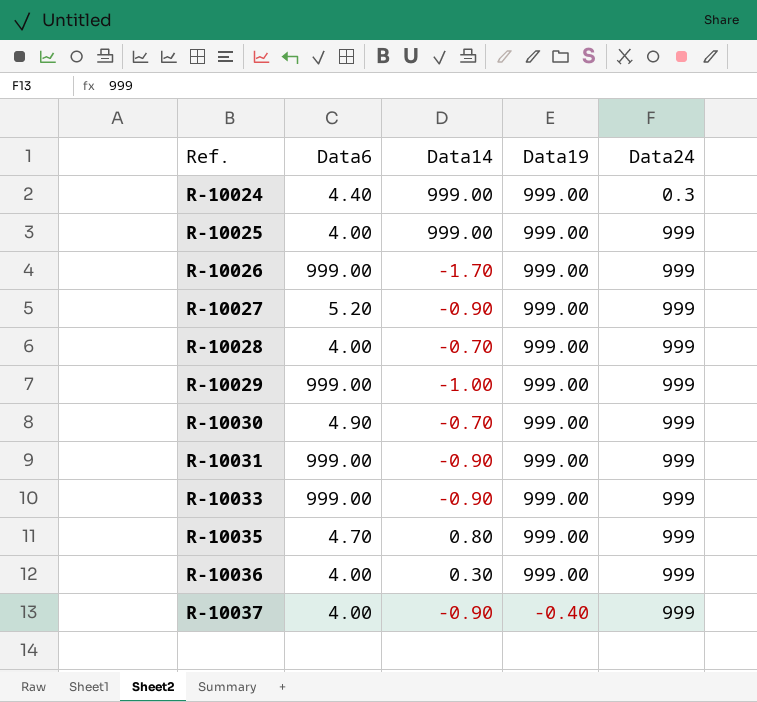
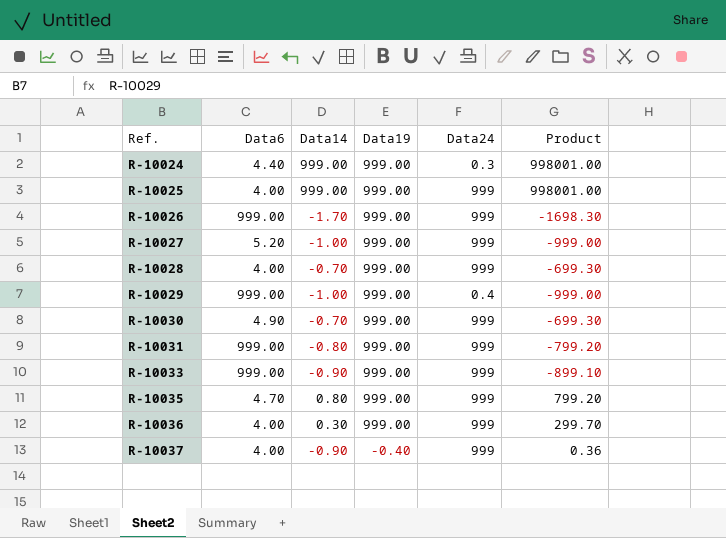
column Product | formula: none -> [Data14] * [Data19]
R-10027 | Data14: -0.90 -> -1.00
R-10029 | Data24: 999 -> 0.4
R-10031 | Data14: -0.90 -> -0.80

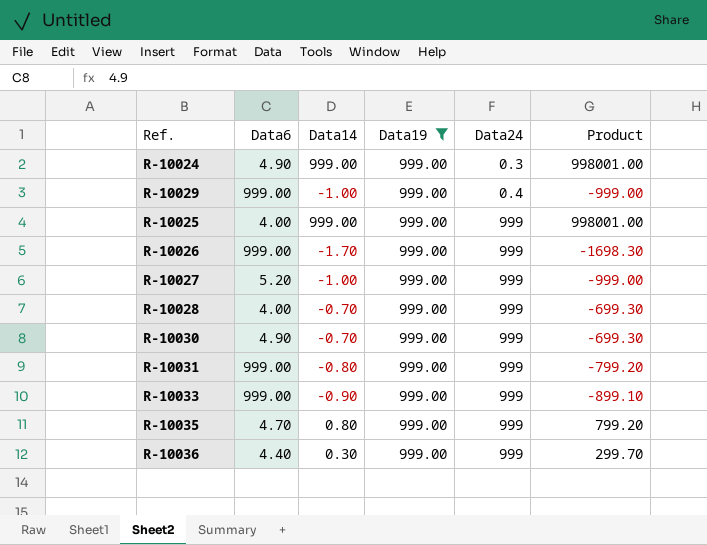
filter: none -> Data19 = 999.00
row order: Ref. ascending -> Data24 ascending
R-10024 | Data6: 4.40 -> 4.90
R-10036 | Data6: 4.00 -> 4.40

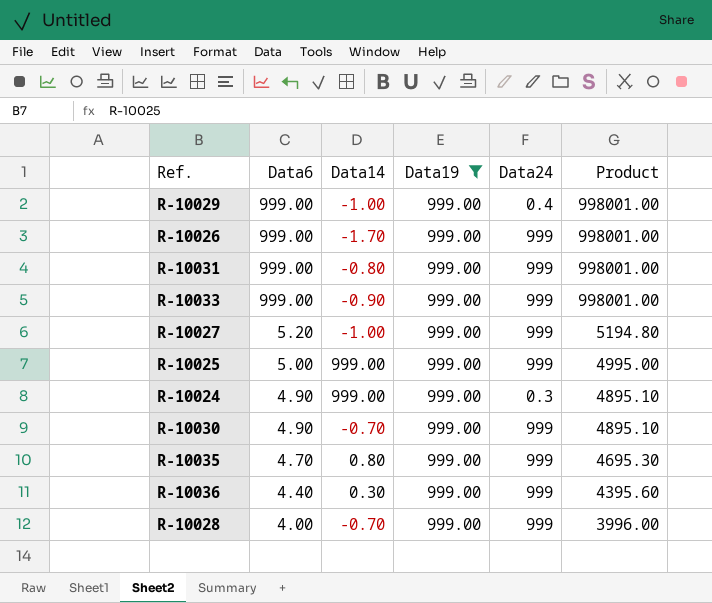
row order: Data24 ascending -> Data6 descending
column Product | formula: [Data14] * [Data19] -> [Data6] * [Data19]
R-10025 | Data6: 4.00 -> 5.00

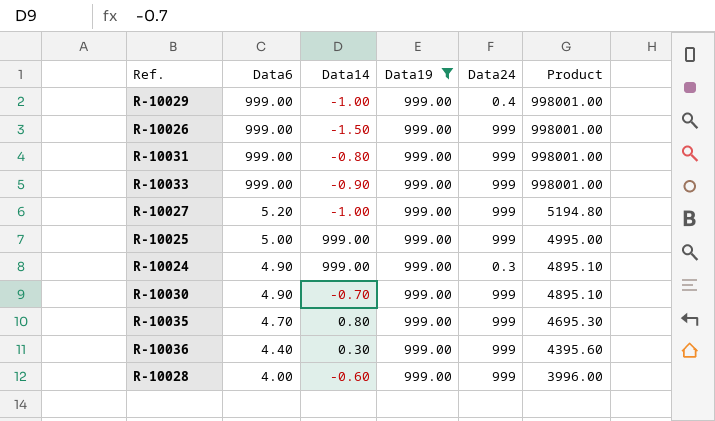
R-10026 | Data14: -1.70 -> -1.50
R-10028 | Data14: -0.70 -> -0.60

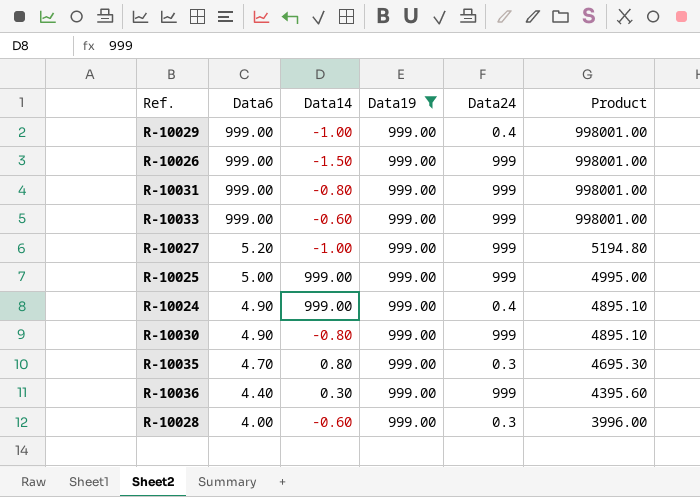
R-10033 | Data14: -0.90 -> -0.60
R-10024 | Data24: 0.3 -> 0.4
R-10030 | Data14: -0.70 -> -0.80
R-10035 | Data24: 999 -> 0.3
R-10028 | Data24: 999 -> 0.3

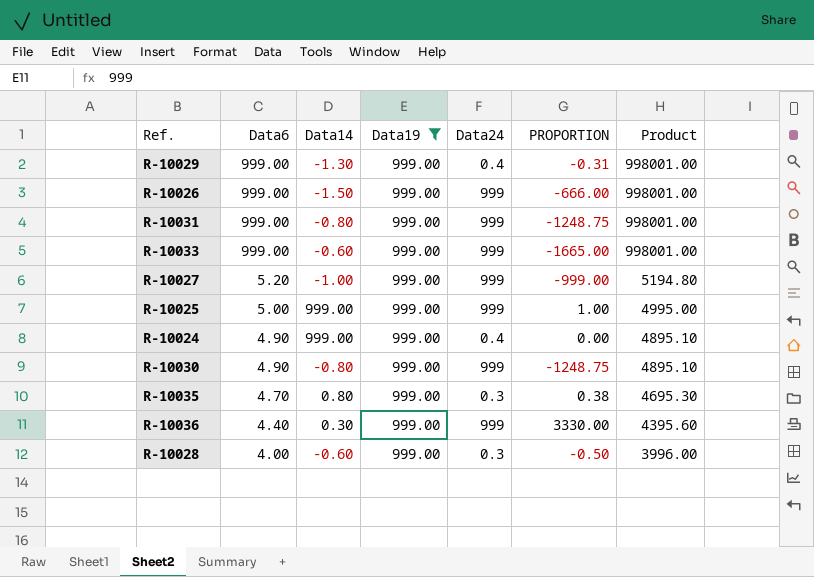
column PROPORTION | formula: none -> [Data24] / [Data14]
R-10029 | Data14: -1.00 -> -1.30

